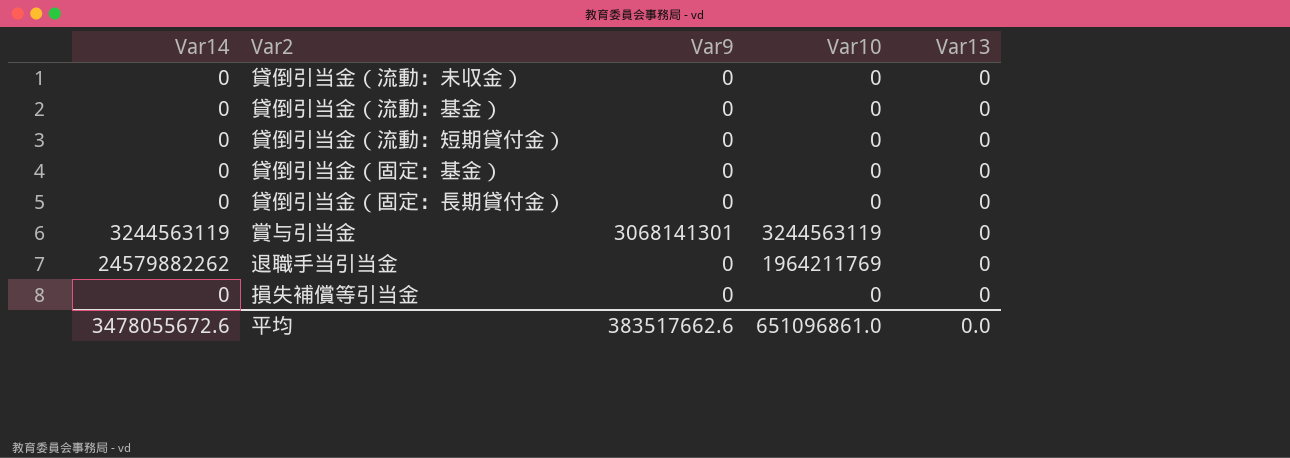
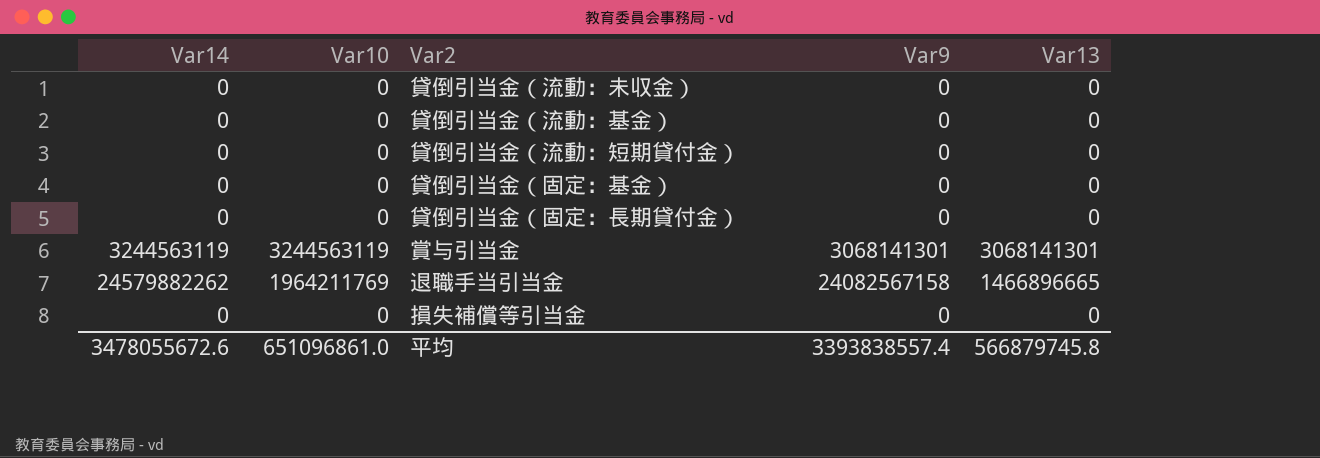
column Var10 | position: 4 -> 2
賞与引当金 | Var13: 0 -> 3068141301
退職手当引当金 | Var9: 0 -> 24082567158
退職手当引当金 | Var13: 0 -> 1466896665
平均 | Var9: 383517662.6 -> 3393838557.4
平均 | Var13: 0.0 -> 566879745.8

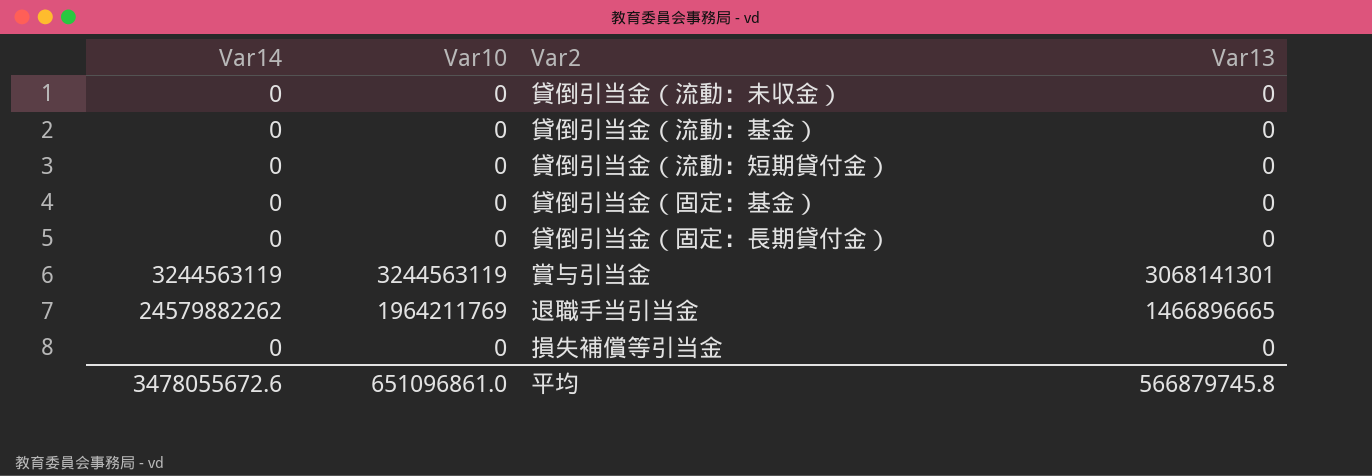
column Var9 | position: 4 -> none

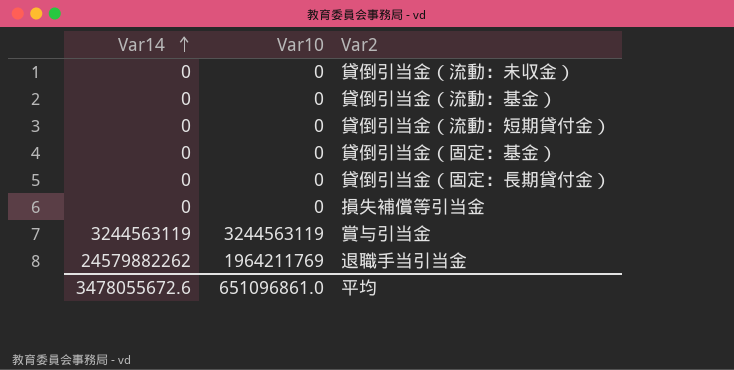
row order: none -> Var14 ascending
column Var13 | position: 4 -> none

